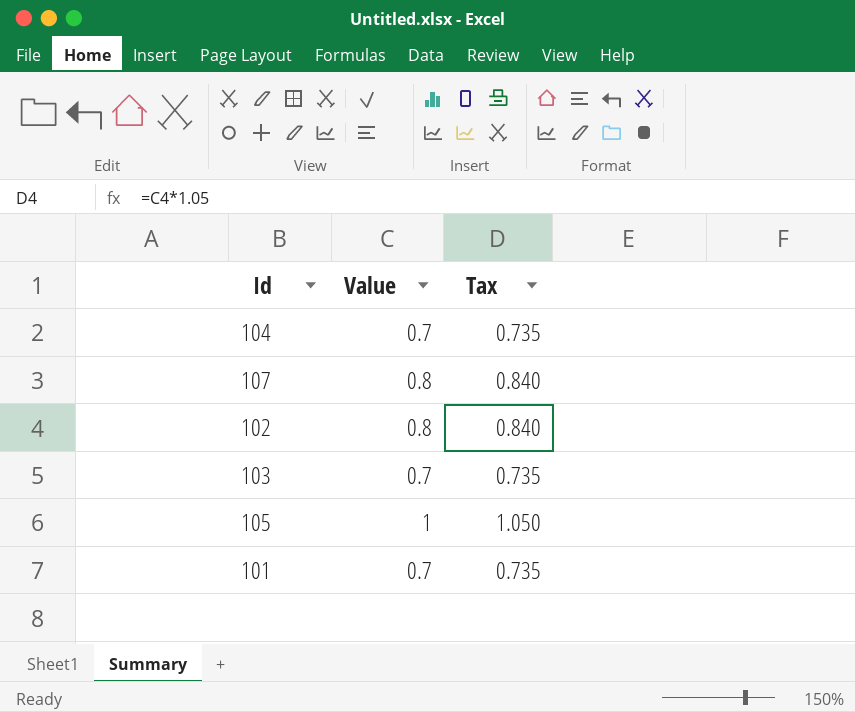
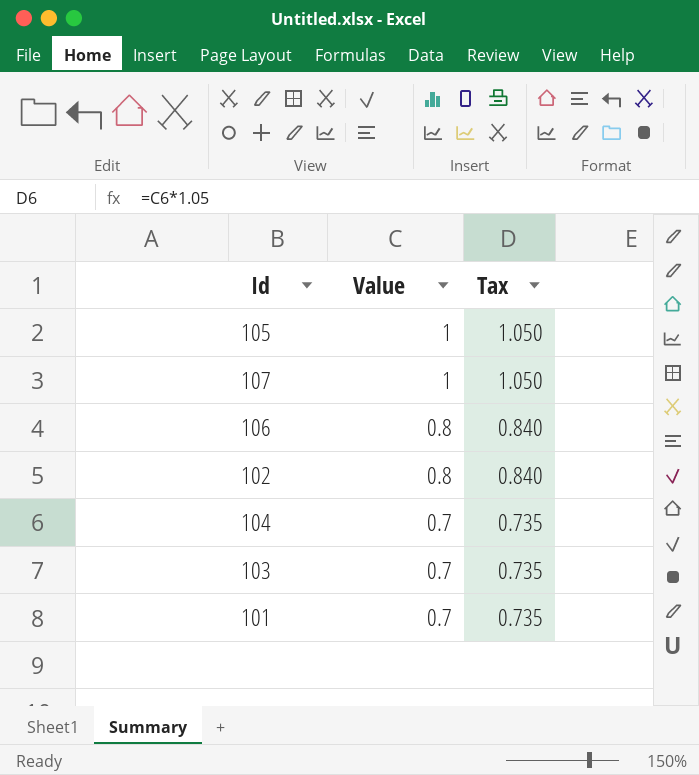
row order: none -> Value descending
107 | Value: 0.8 -> 1
107 | Tax: 0.840 -> 1.050
row 106: none -> 0.8 | 0.840

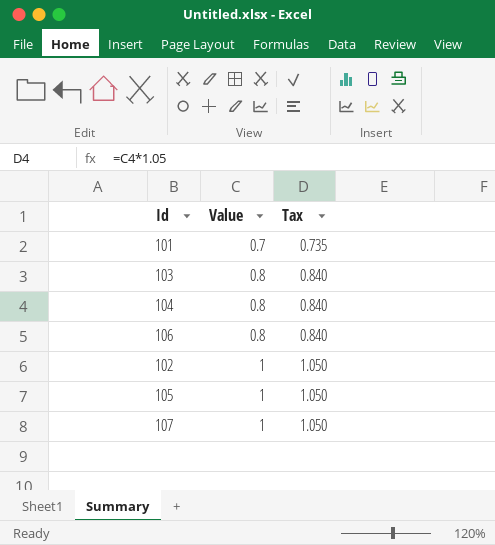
row order: Value descending -> Value ascending
103 | Value: 0.7 -> 0.8
103 | Tax: 0.735 -> 0.840
104 | Value: 0.7 -> 0.8
104 | Tax: 0.735 -> 0.840
102 | Value: 0.8 -> 1
102 | Tax: 0.840 -> 1.050

